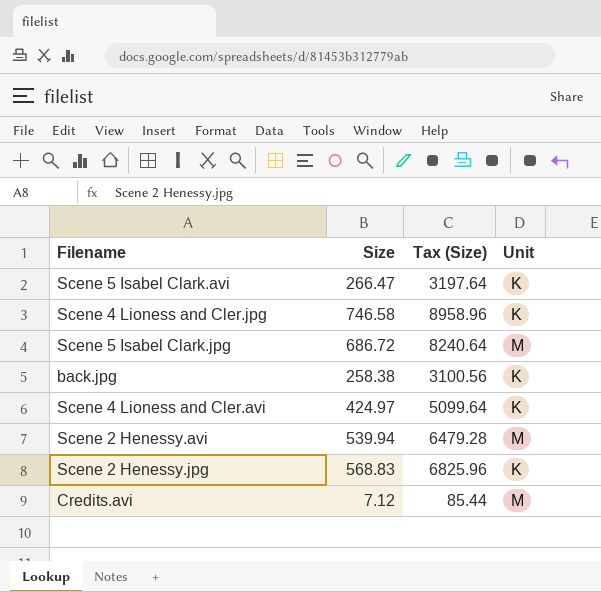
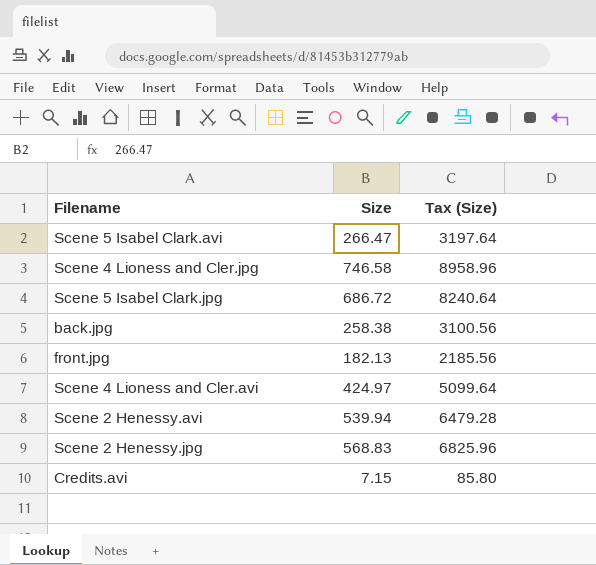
column Unit | position: 4 -> none
row front.jpg: none -> 182.13 | 2185.56
Credits.avi | Size: 7.12 -> 7.15
Credits.avi | Tax (Size): 85.44 -> 85.80

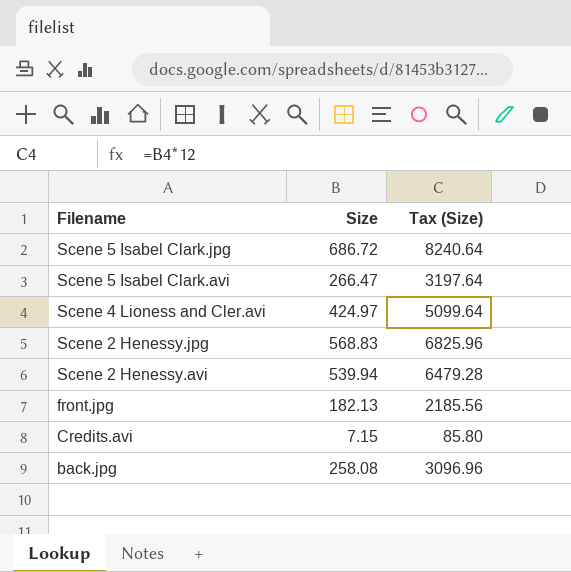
row order: none -> Filename descending
row Scene 4 Lioness and Cler.jpg: 746.58 | 8958.96 -> none
back.jpg | Size: 258.38 -> 258.08
back.jpg | Tax (Size): 3100.56 -> 3096.96

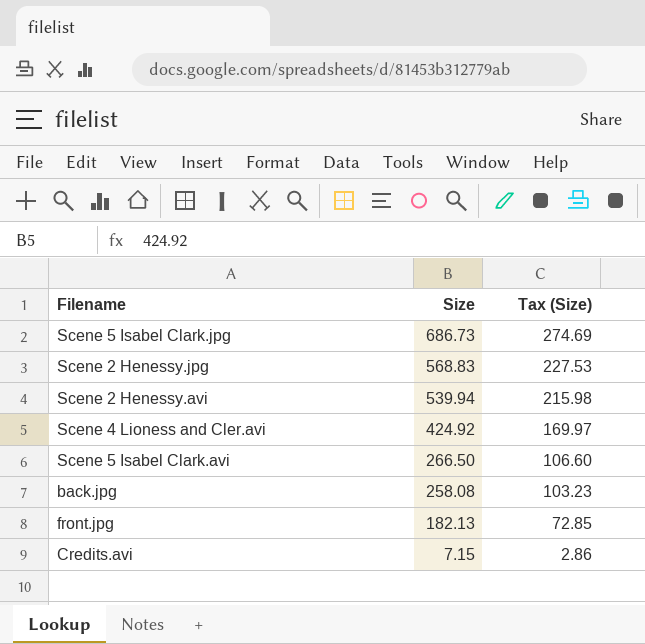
row order: Filename descending -> Size descending
column Tax (Size) | formula: [Size] * 12 -> [Size] * 0.4
Scene 5 Isabel Clark.jpg | Size: 686.72 -> 686.73
Scene 4 Lioness and Cler.avi | Size: 424.97 -> 424.92
Scene 5 Isabel Clark.avi | Size: 266.47 -> 266.50

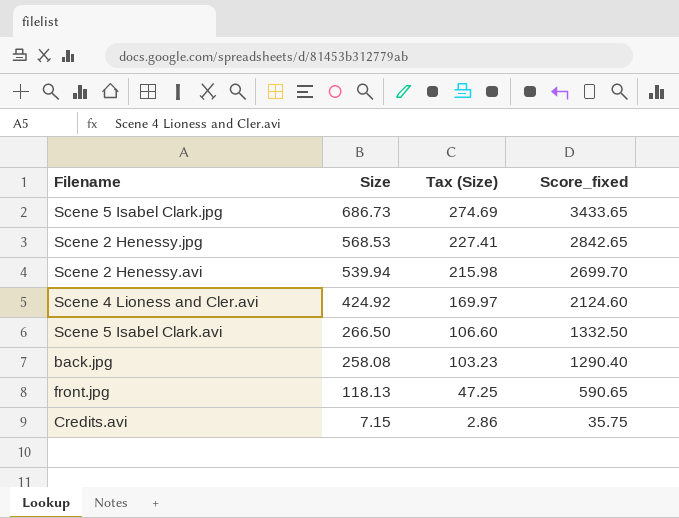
column Score_fixed | formula: none -> [Size] * 5
Scene 2 Henessy.jpg | Size: 568.83 -> 568.53
Scene 2 Henessy.jpg | Tax (Size): 227.53 -> 227.41
front.jpg | Size: 182.13 -> 118.13
front.jpg | Tax (Size): 72.85 -> 47.25

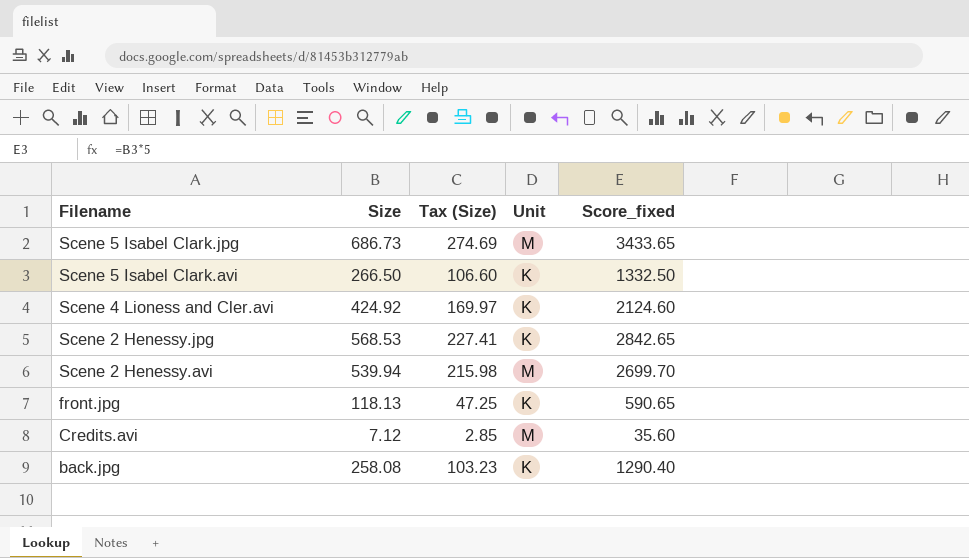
row order: Size descending -> Filename descending
column Unit | position: none -> 4
Credits.avi | Size: 7.15 -> 7.12
Credits.avi | Tax (Size): 2.86 -> 2.85
Credits.avi | Score_fixed: 35.75 -> 35.60

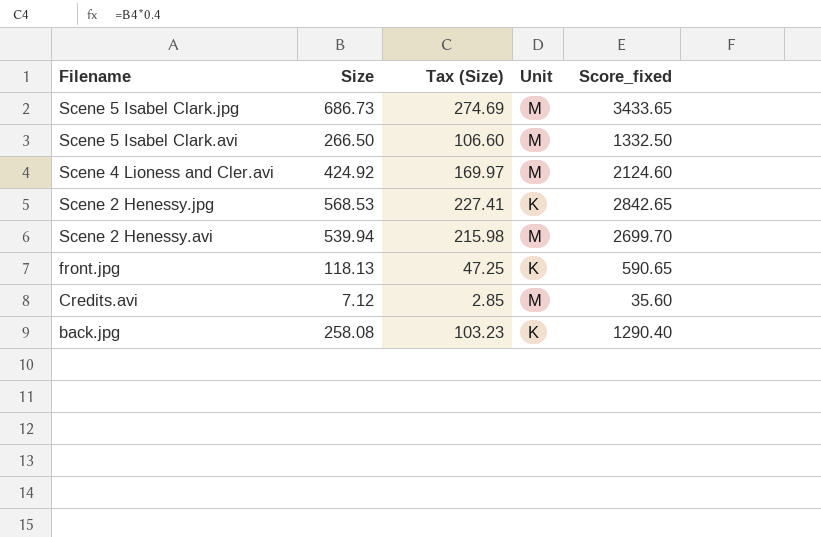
Scene 5 Isabel Clark.avi | Unit: K -> M
Scene 4 Lioness and Cler.avi | Unit: K -> M

